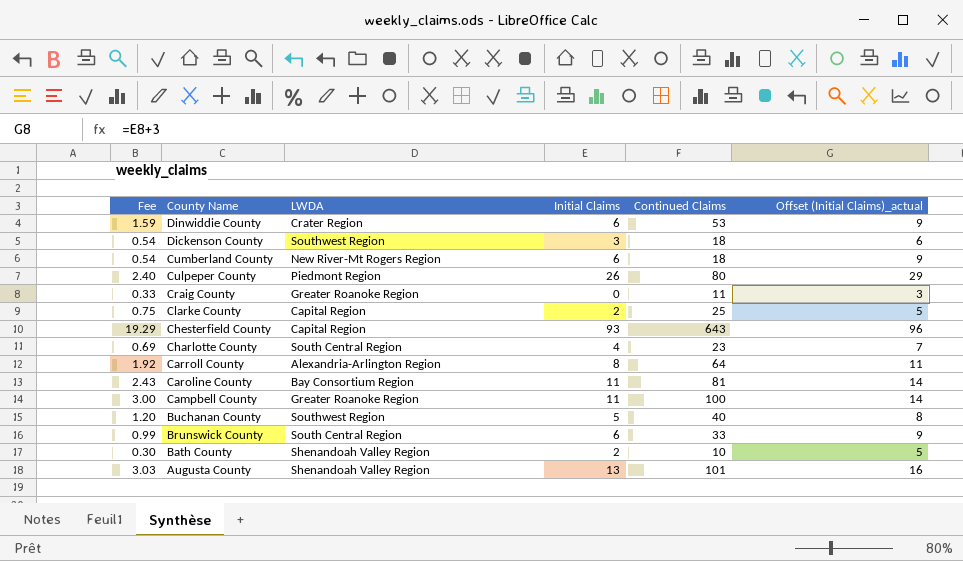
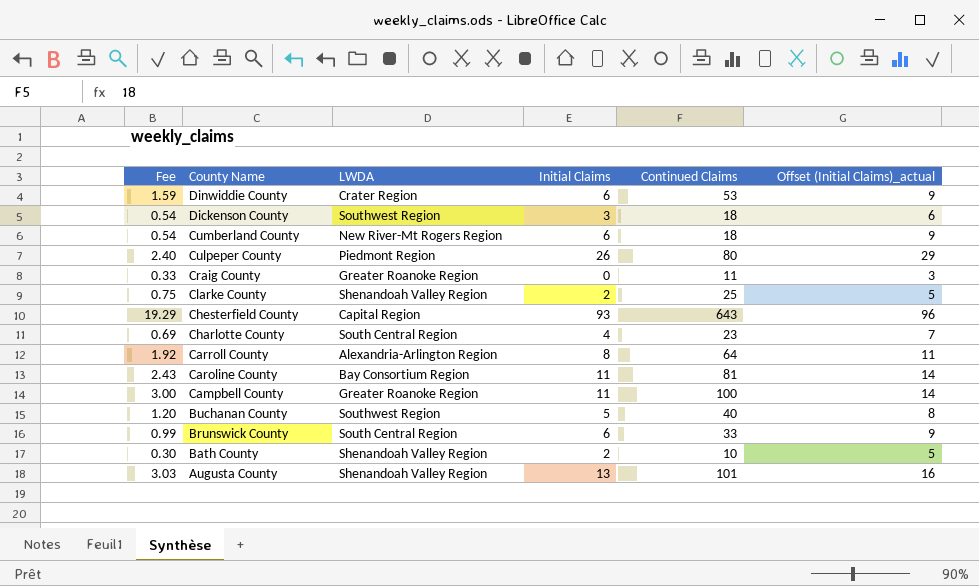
Clarke County | LWDA: Capital Region -> Shenandoah Valley Region

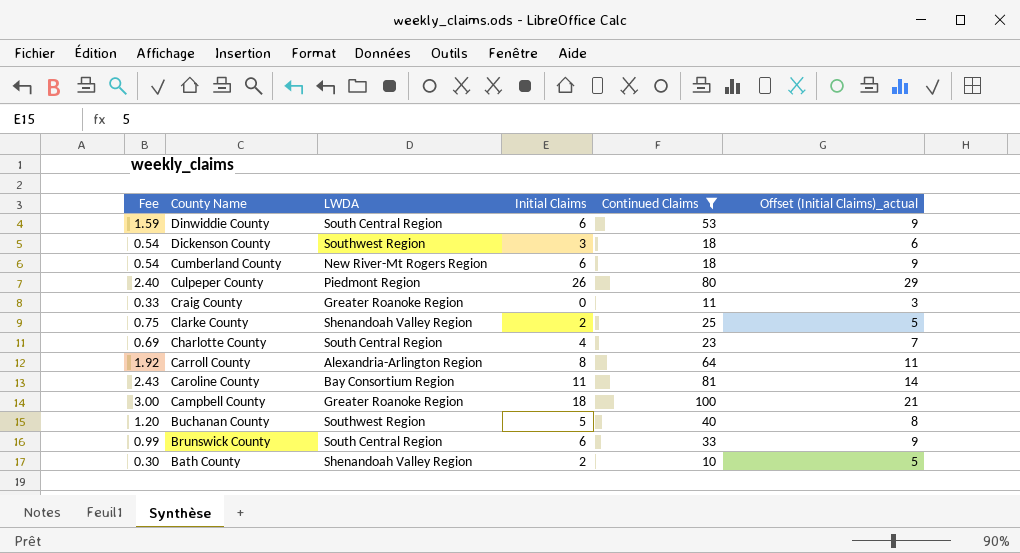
filter: none -> Continued Claims <= 100
Dinwiddie County | LWDA: Crater Region -> South Central Region
Campbell County | Initial Claims: 11 -> 18
Campbell County | Offset (Initial Claims)_actual: 14 -> 21

